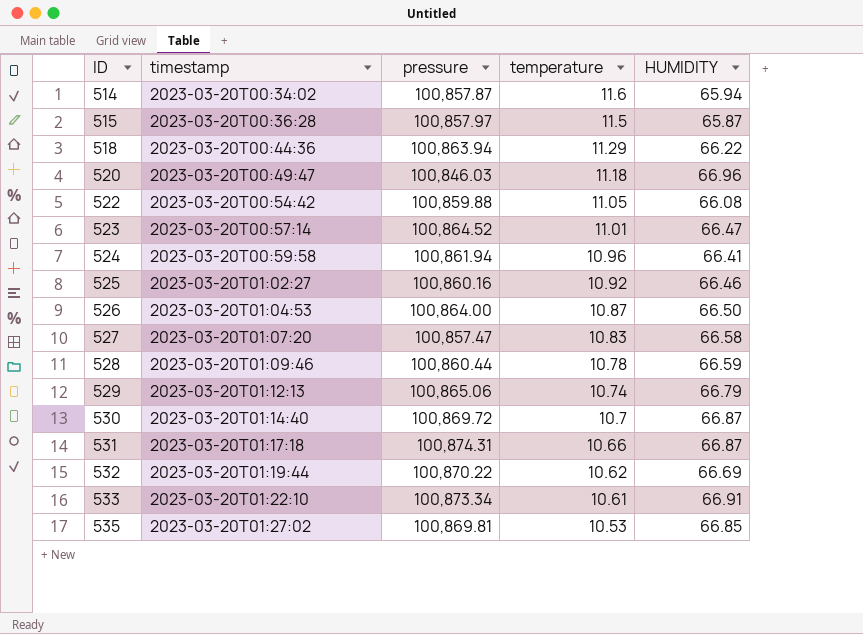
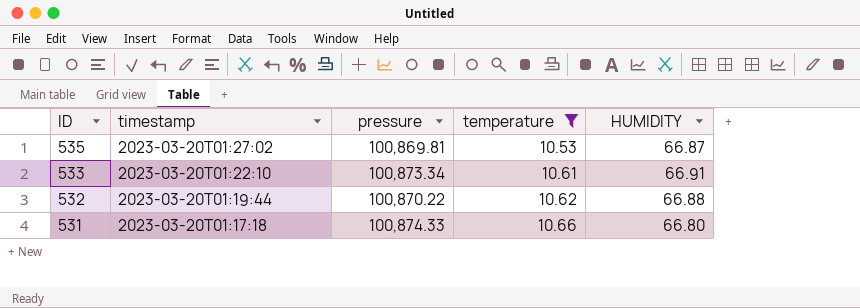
filter: none -> temperature <= 10.66
row order: ID ascending -> ID descending
535 | HUMIDITY: 66.85 -> 66.87
532 | HUMIDITY: 66.69 -> 66.88
531 | pressure: 100,874.31 -> 100,874.33
531 | HUMIDITY: 66.87 -> 66.80

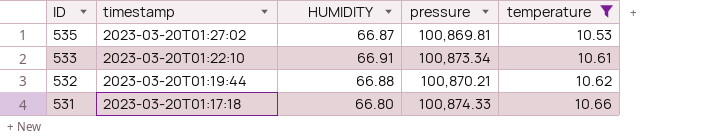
column HUMIDITY | position: 5 -> 3
532 | pressure: 100,870.22 -> 100,870.21

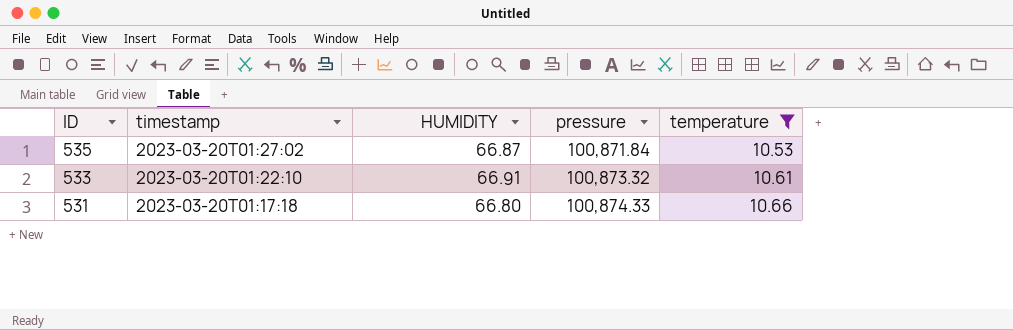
row 532: 2023-03-20T01:19:44 | 66.88 | 100,870.21 | 10.62 -> none
535 | pressure: 100,869.81 -> 100,871.84
533 | pressure: 100,873.34 -> 100,873.32

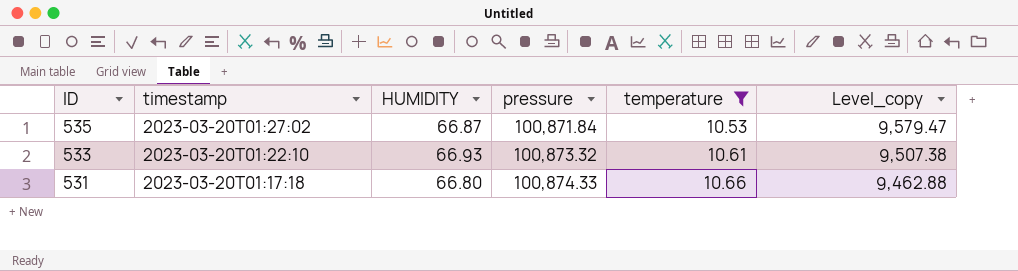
column Level_copy | formula: none -> [pressure] / [temperature]
533 | HUMIDITY: 66.91 -> 66.93

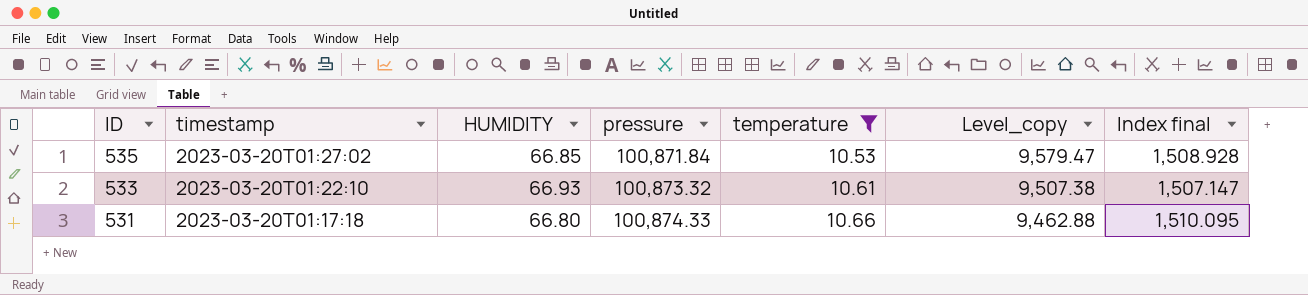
column Index final | formula: none -> [pressure] / [HUMIDITY]
535 | HUMIDITY: 66.87 -> 66.85

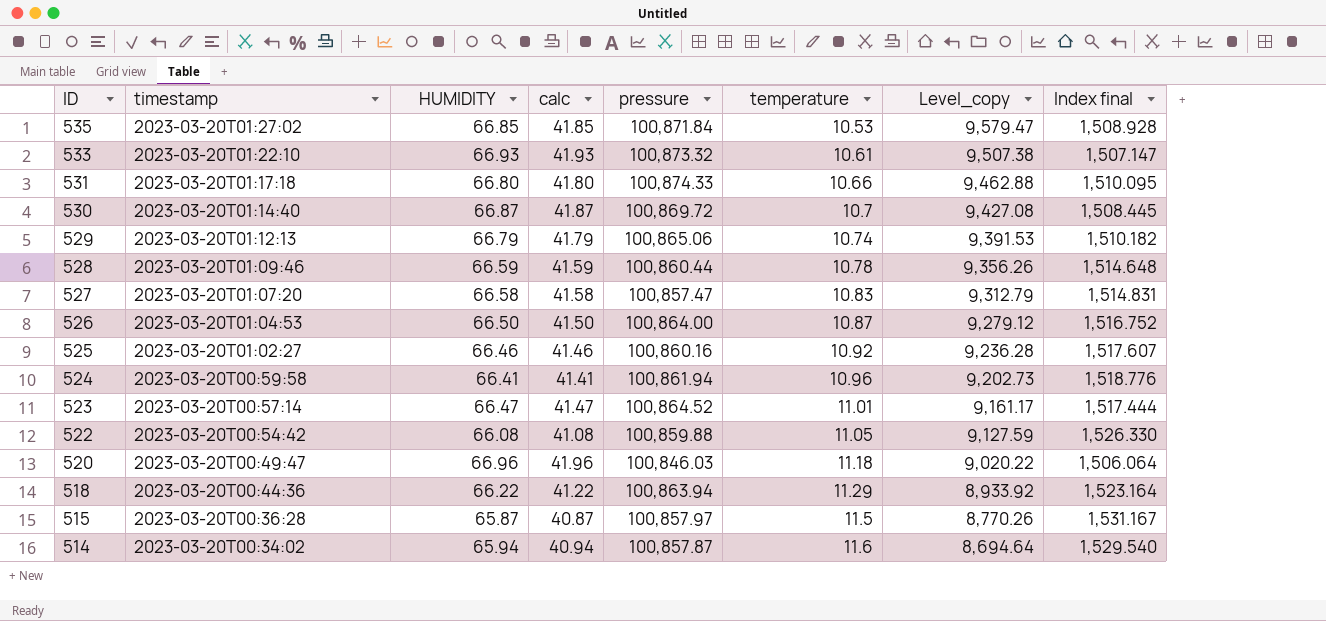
filter: temperature <= 10.66 -> none
column calc | formula: none -> [HUMIDITY] - 25

